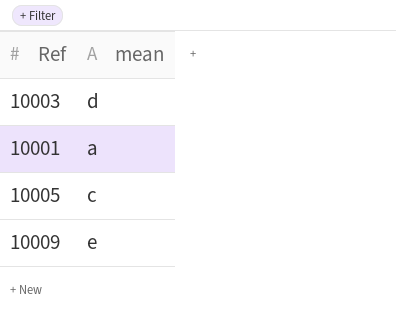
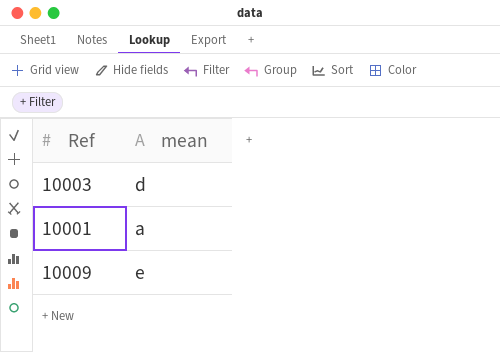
row 10005: c -> none

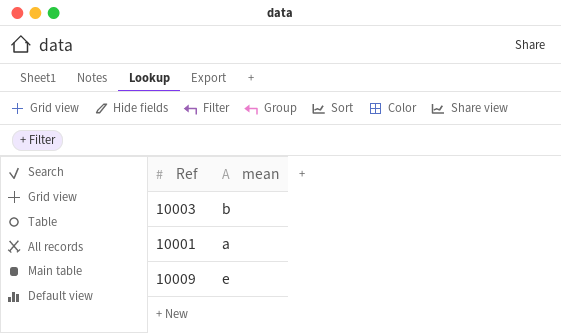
10003 | mean: d -> b

